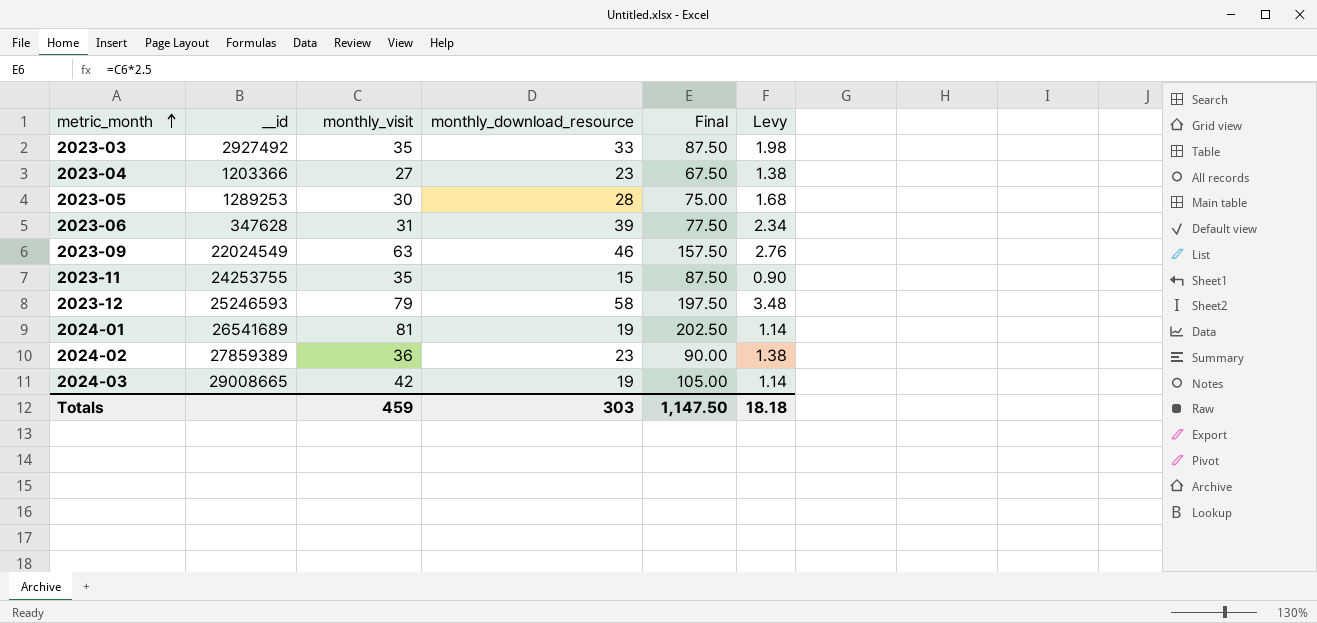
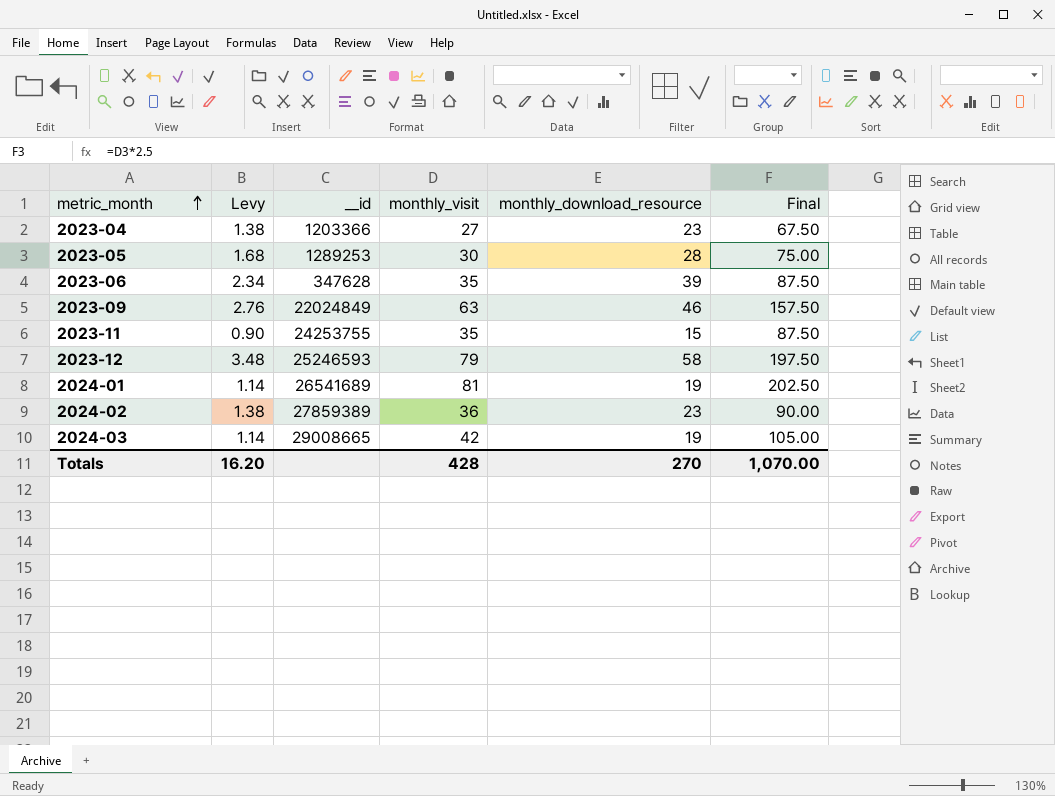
column Levy | position: 6 -> 2
row 2023-03: 2927492 | 35 | 33 | 87.50 | 1.98 -> none
2023-06 | monthly_visit: 31 -> 35
2023-06 | Final: 77.50 -> 87.50
2023-09 | __id: 22024549 -> 22024849
Totals | Levy: 18.18 -> 16.20
Totals | monthly_visit: 459 -> 428
Totals | monthly_download_resource: 303 -> 270
Totals | Final: 1,147.50 -> 1,070.00

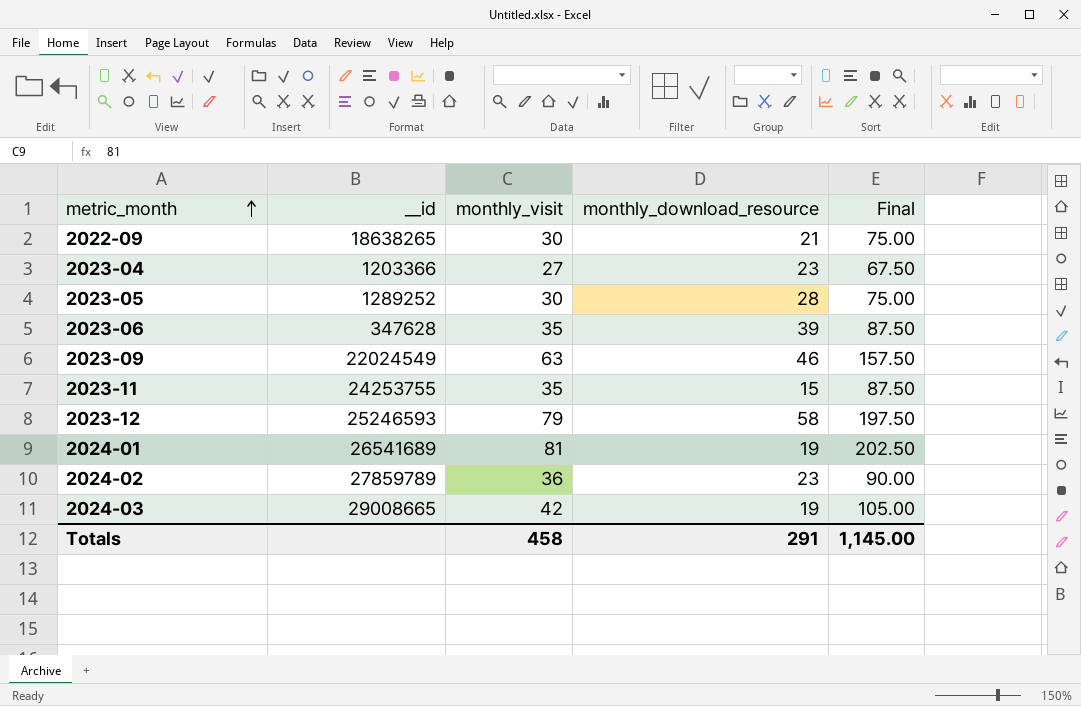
column Levy | formula: [monthly_download_resource] * 0.06 -> none
row 2022-09: none -> 18638265 | 30 | 21 | 75.00
2023-05 | __id: 1289253 -> 1289252
2023-09 | __id: 22024849 -> 22024549
2024-02 | __id: 27859389 -> 27859789
Totals | monthly_visit: 428 -> 458
Totals | monthly_download_resource: 270 -> 291
Totals | Final: 1,070.00 -> 1,145.00

